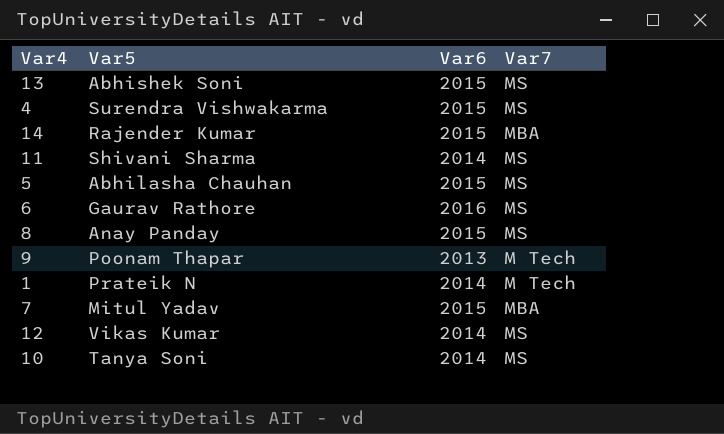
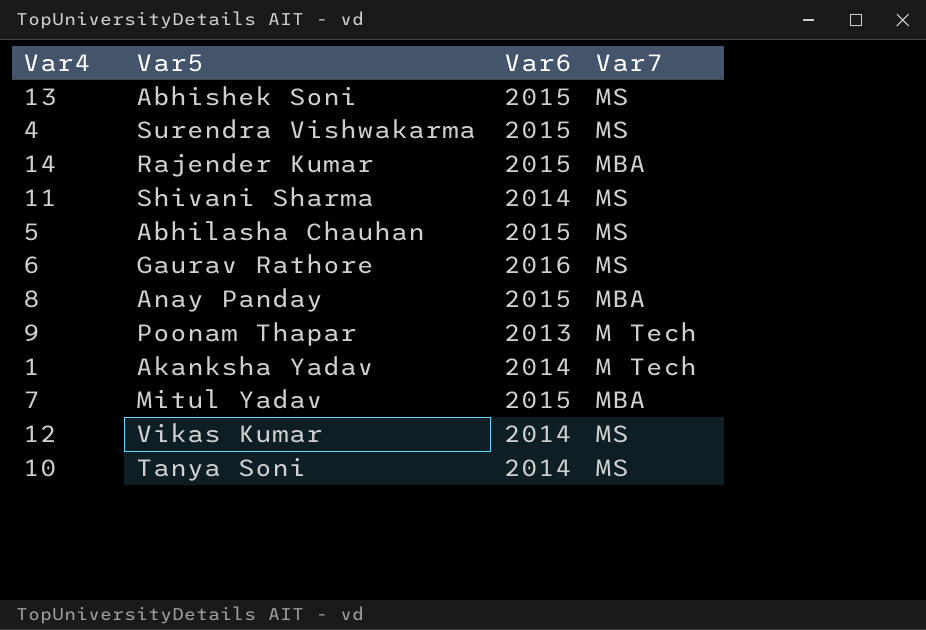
8 | Var7: MS -> MBA
1 | Var5: Prateik N -> Akanksha Yadav

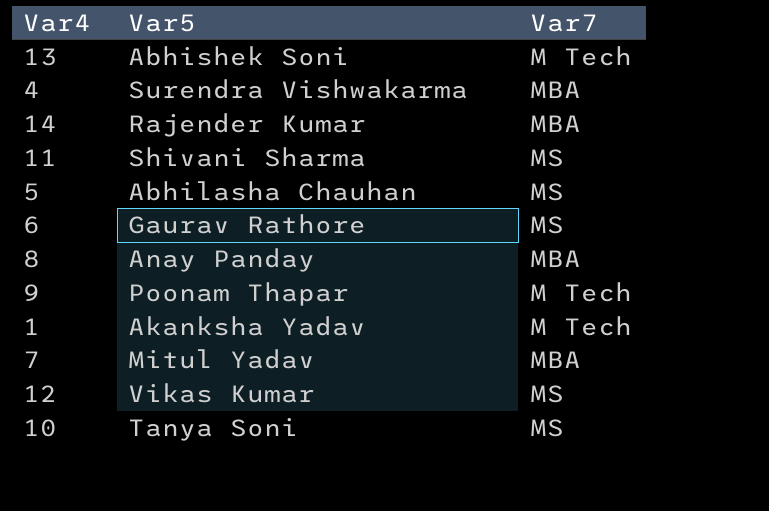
column Var6 | position: 3 -> none
13 | Var7: MS -> M Tech
4 | Var7: MS -> MBA

